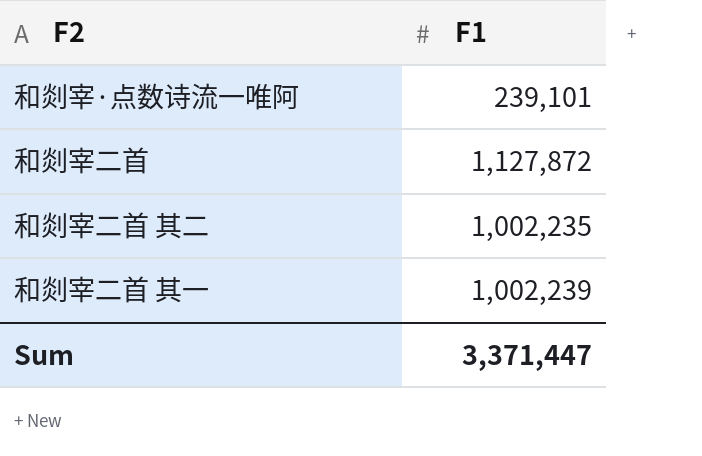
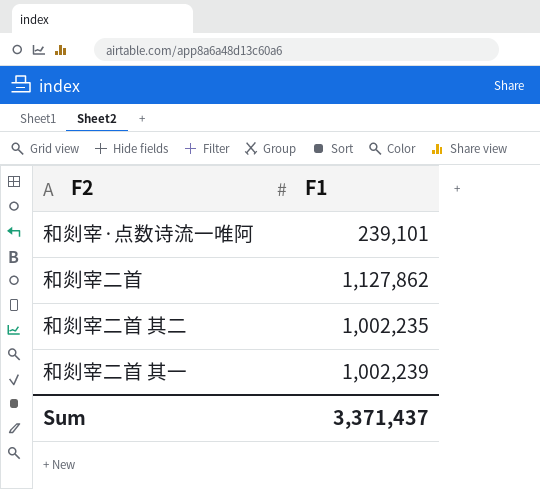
和剡宰二首 | F1: 1,127,872 -> 1,127,862
Sum | F1: 3,371,447 -> 3,371,437

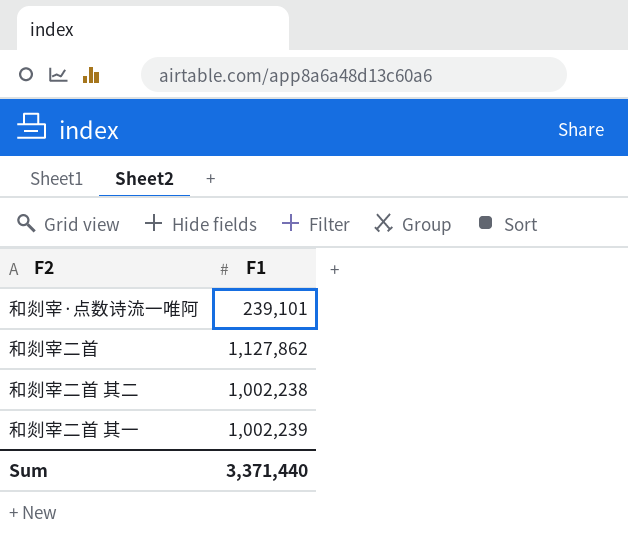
和剡宰二首 其二 | F1: 1,002,235 -> 1,002,238
Sum | F1: 3,371,437 -> 3,371,440

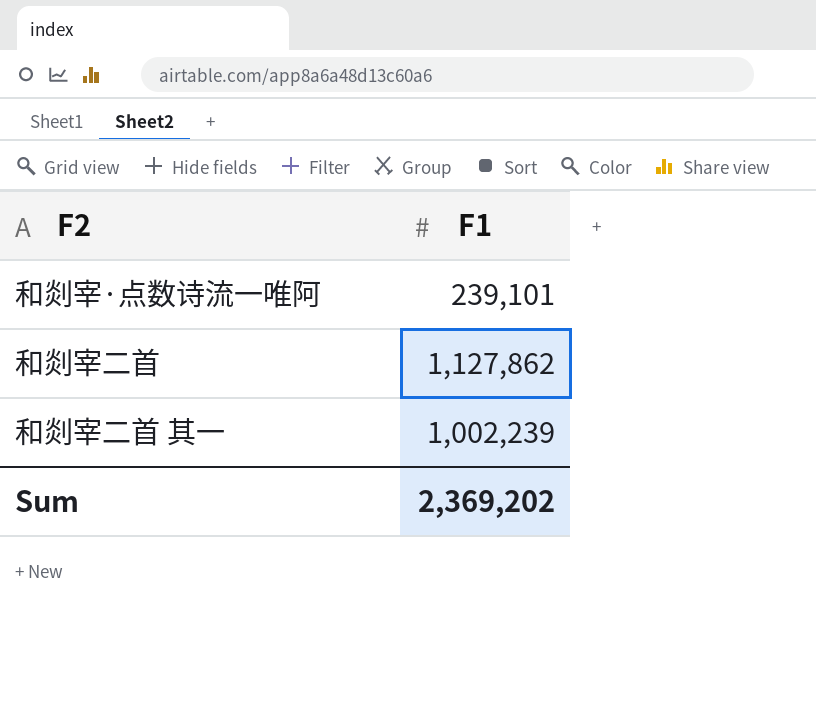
row 和剡宰二首 其二: 1,002,238 -> none
Sum | F1: 3,371,440 -> 2,369,202

